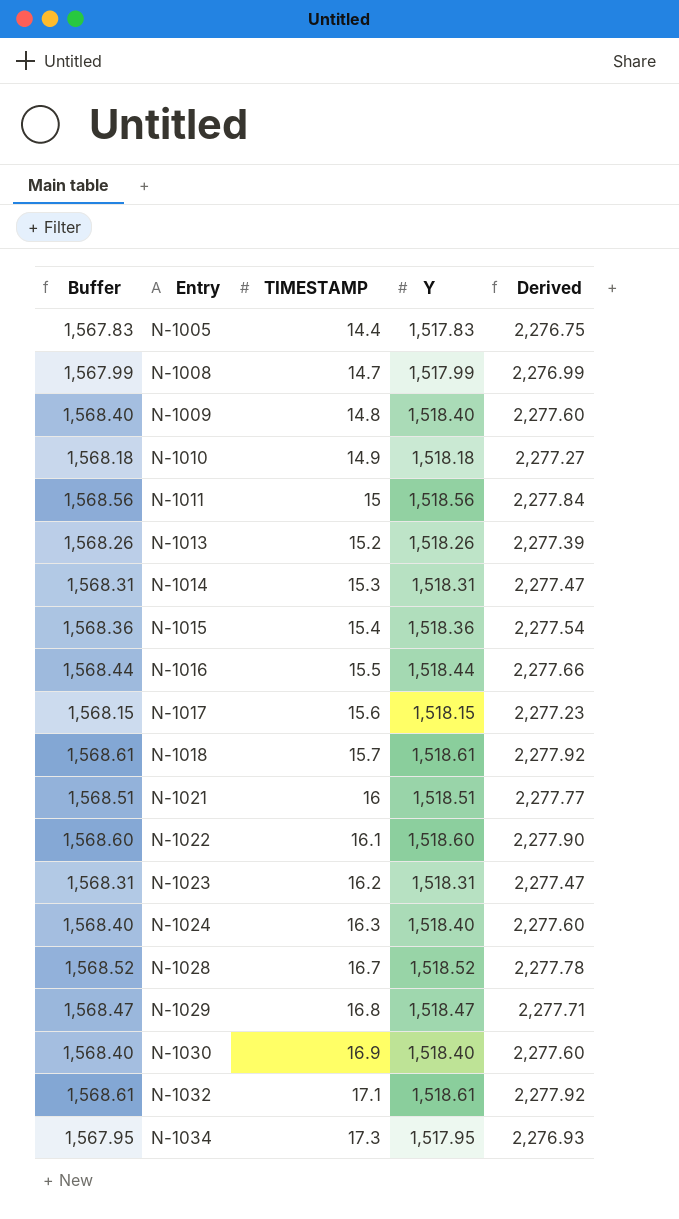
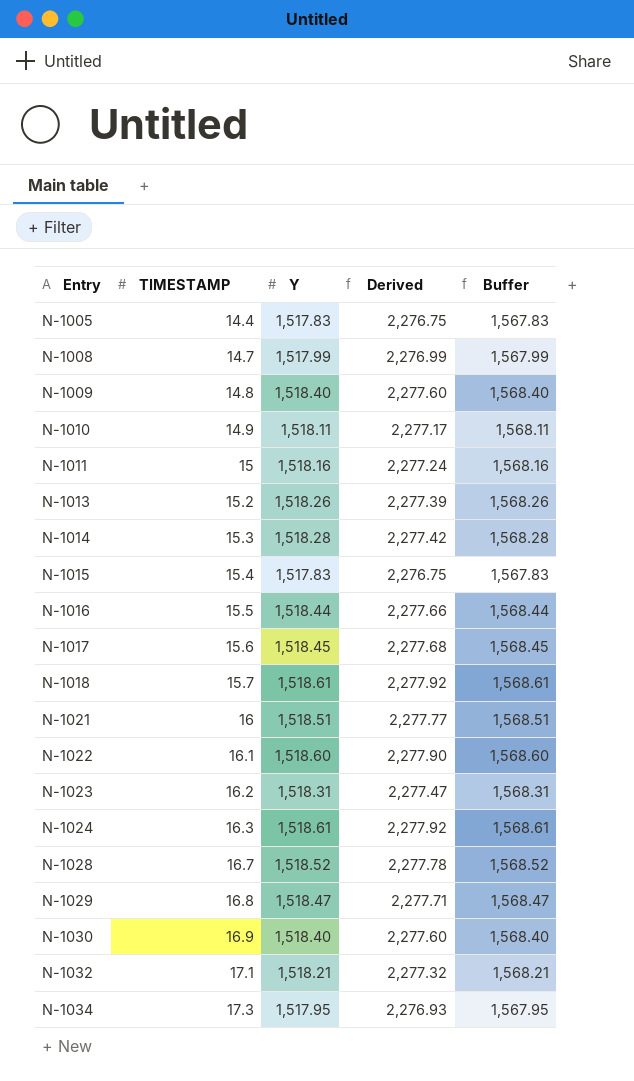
column Buffer | position: 1 -> 5
N-1010 | Y: 1,518.18 -> 1,518.11
N-1010 | Derived: 2,277.27 -> 2,277.17
N-1010 | Buffer: 1,568.18 -> 1,568.11
N-1011 | Y: 1,518.56 -> 1,518.16
N-1011 | Derived: 2,277.84 -> 2,277.24
N-1011 | Buffer: 1,568.56 -> 1,568.16
N-1014 | Y: 1,518.31 -> 1,518.28
N-1014 | Derived: 2,277.47 -> 2,277.42
N-1014 | Buffer: 1,568.31 -> 1,568.28
N-1015 | Y: 1,518.36 -> 1,517.83
N-1015 | Derived: 2,277.54 -> 2,276.75
N-1015 | Buffer: 1,568.36 -> 1,567.83
N-1017 | Y: 1,518.15 -> 1,518.45
N-1017 | Derived: 2,277.23 -> 2,277.68
N-1017 | Buffer: 1,568.15 -> 1,568.45
N-1024 | Y: 1,518.40 -> 1,518.61
N-1024 | Derived: 2,277.60 -> 2,277.92
N-1024 | Buffer: 1,568.40 -> 1,568.61
N-1032 | Y: 1,518.61 -> 1,518.21
N-1032 | Derived: 2,277.92 -> 2,277.32
N-1032 | Buffer: 1,568.61 -> 1,568.21

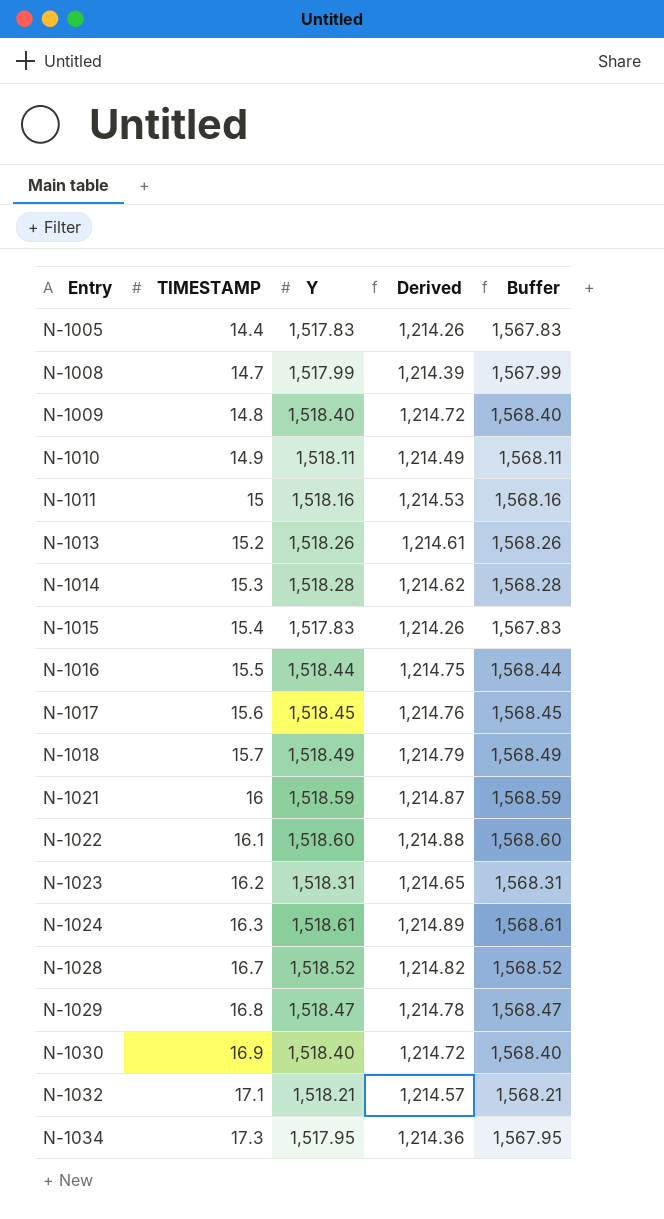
column Derived | formula: [Y] * 1.5 -> [Y] * 0.8
N-1018 | Y: 1,518.61 -> 1,518.49
N-1018 | Buffer: 1,568.61 -> 1,568.49
N-1021 | Y: 1,518.51 -> 1,518.59
N-1021 | Buffer: 1,568.51 -> 1,568.59

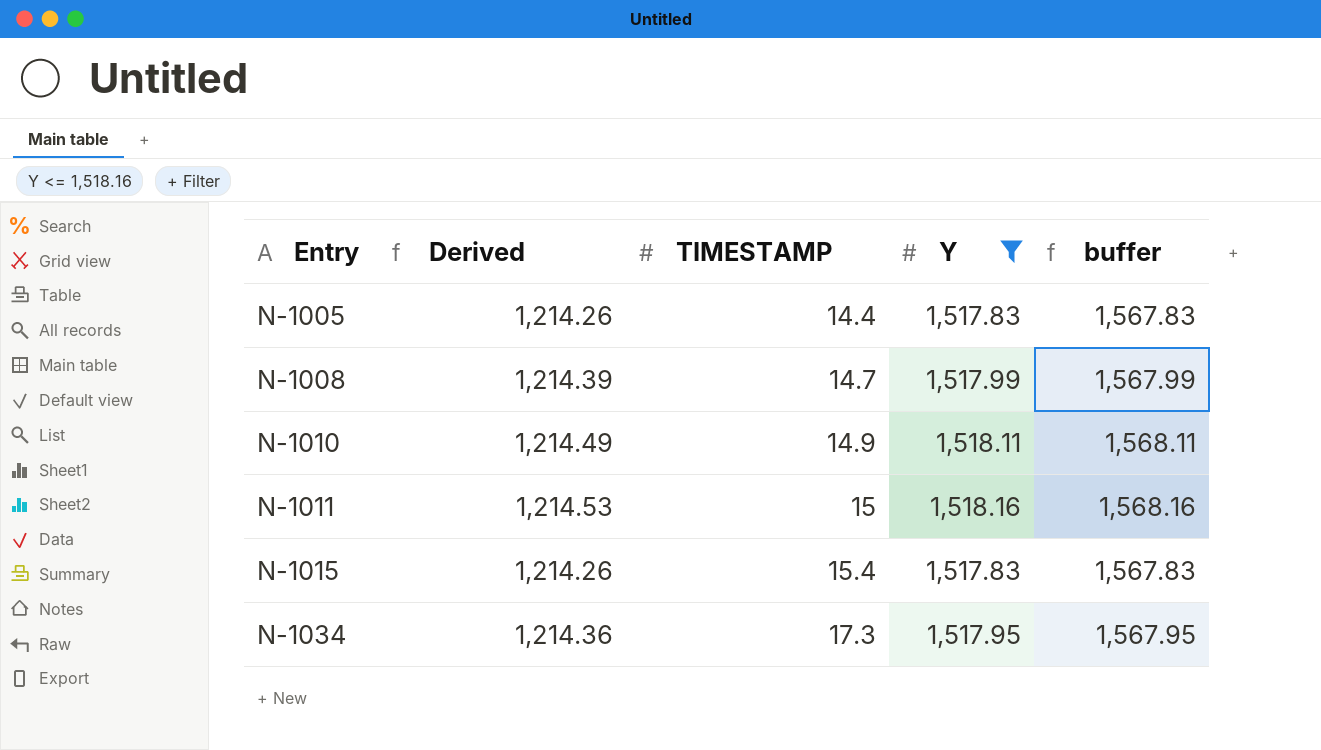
filter: none -> Y <= 1,518.16
column Derived | position: 4 -> 2
column name: Buffer -> buffer

